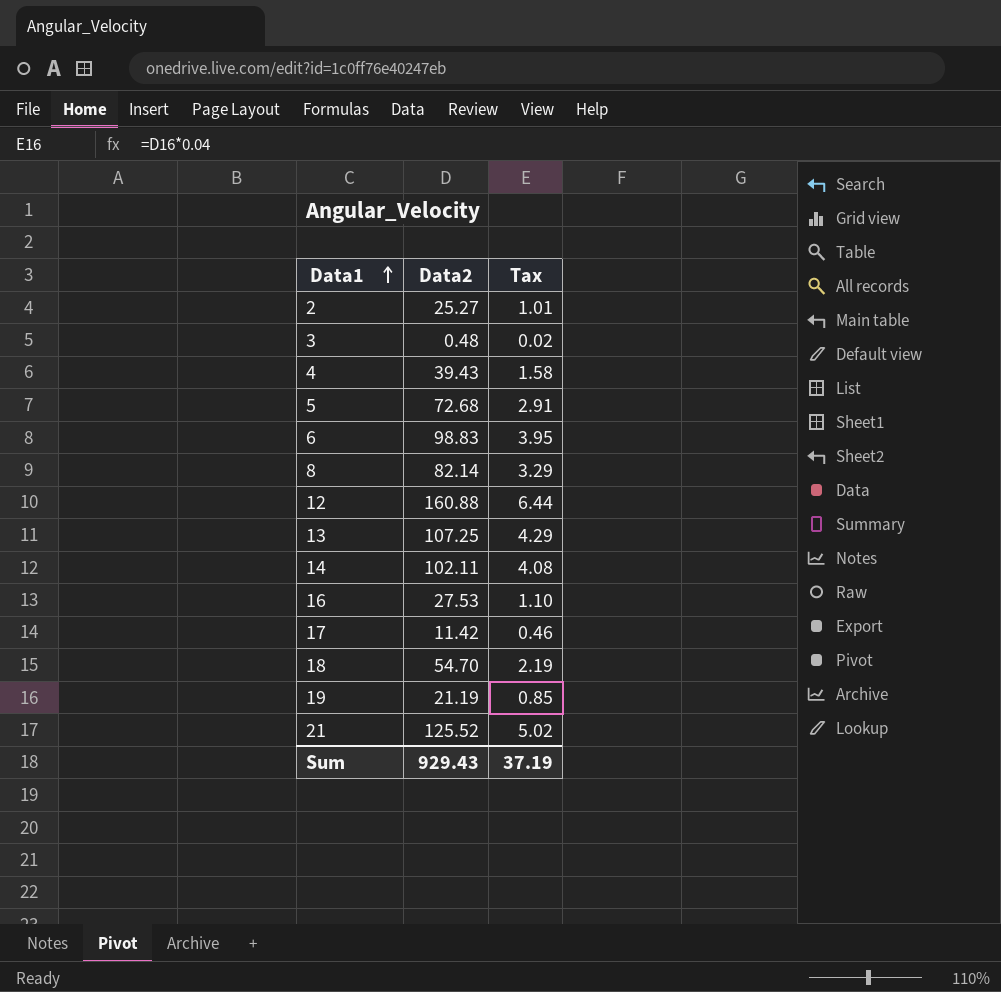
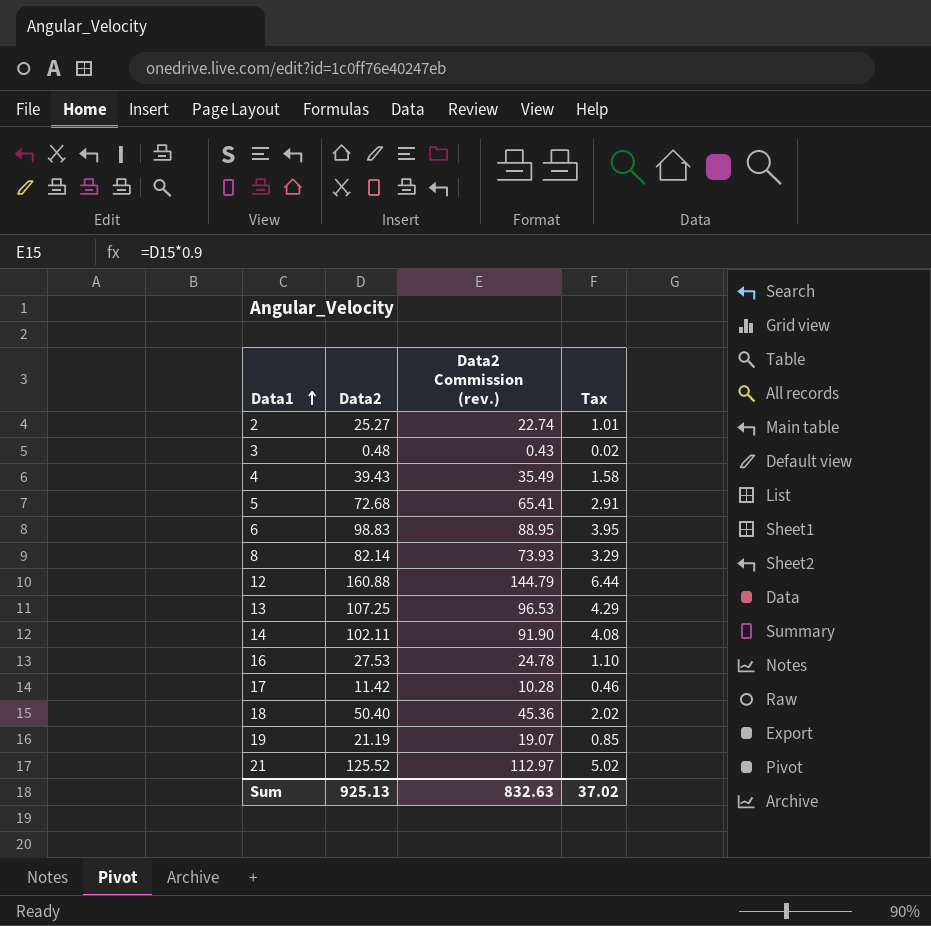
column Data2 Commission (rev.) | formula: none -> [Data2] * 0.9
18 | Data2: 54.70 -> 50.40
18 | Tax: 2.19 -> 2.02
Sum | Data2: 929.43 -> 925.13
Sum | Tax: 37.19 -> 37.02

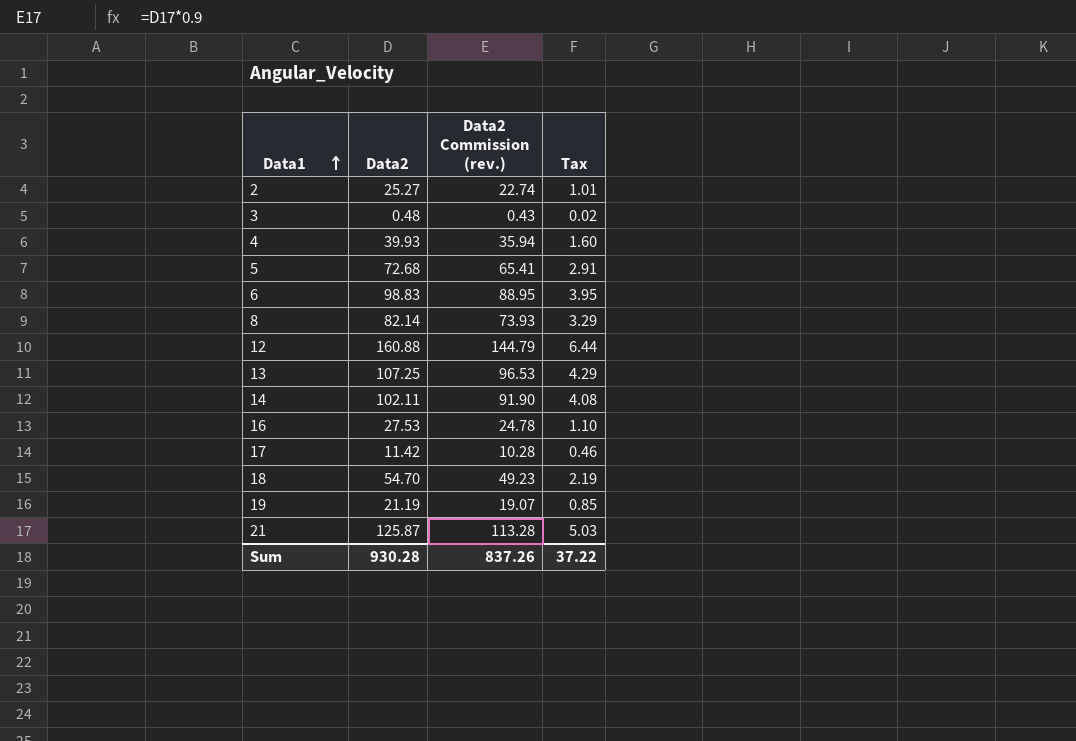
4 | Data2: 39.43 -> 39.93
4 | Data2 Commission (rev.): 35.49 -> 35.94
4 | Tax: 1.58 -> 1.60
18 | Data2: 50.40 -> 54.70
18 | Data2 Commission (rev.): 45.36 -> 49.23
18 | Tax: 2.02 -> 2.19
21 | Data2: 125.52 -> 125.87
21 | Data2 Commission (rev.): 112.97 -> 113.28
21 | Tax: 5.02 -> 5.03
Sum | Data2: 925.13 -> 930.28
Sum | Data2 Commission (rev.): 832.63 -> 837.26
Sum | Tax: 37.02 -> 37.22

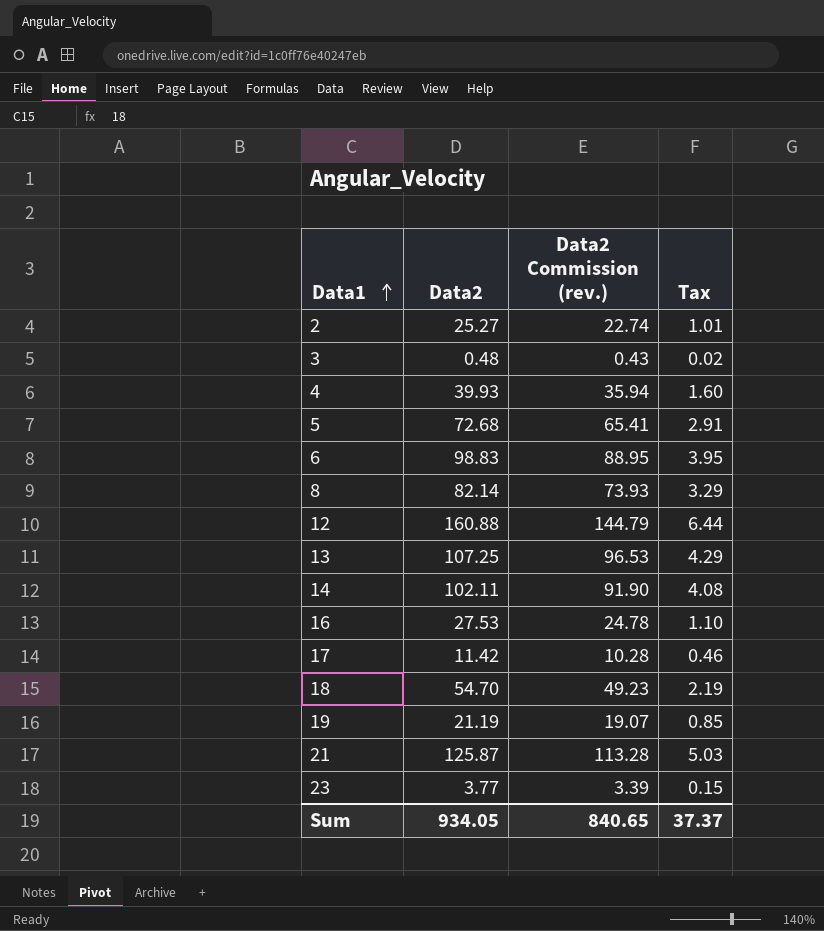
row 23: none -> 3.77 | 3.39 | 0.15
Sum | Data2: 930.28 -> 934.05
Sum | Data2 Commission (rev.): 837.26 -> 840.65
Sum | Tax: 37.22 -> 37.37

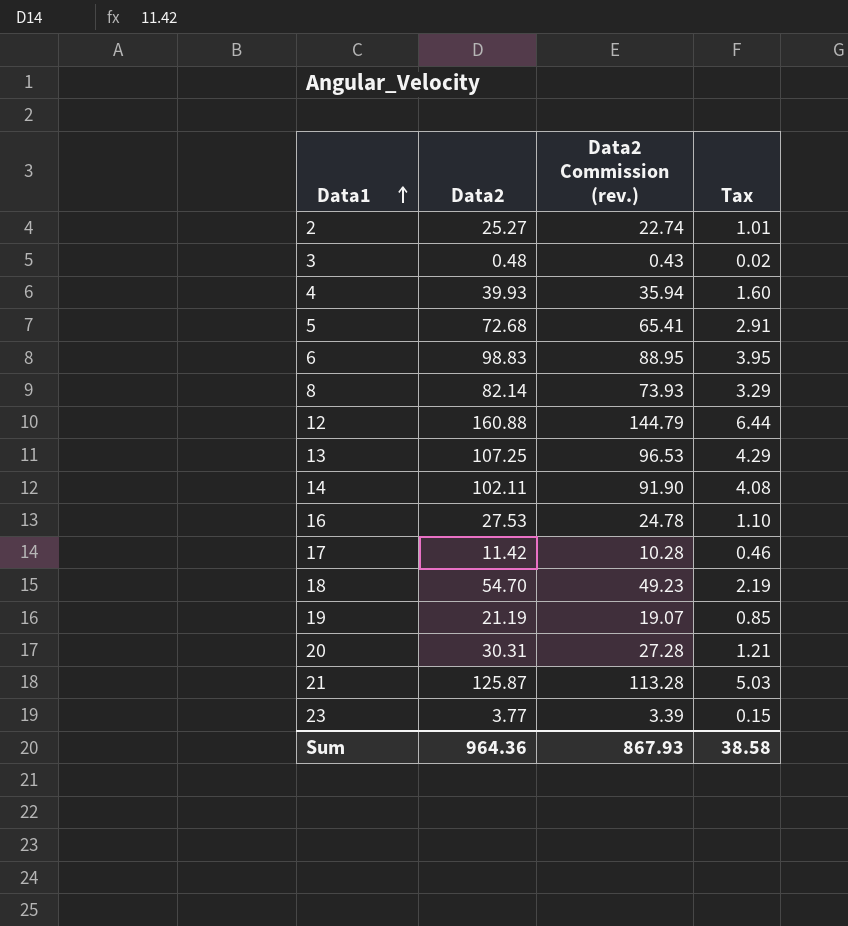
row 20: none -> 30.31 | 27.28 | 1.21
Sum | Data2: 934.05 -> 964.36
Sum | Data2 Commission (rev.): 840.65 -> 867.93
Sum | Tax: 37.37 -> 38.58

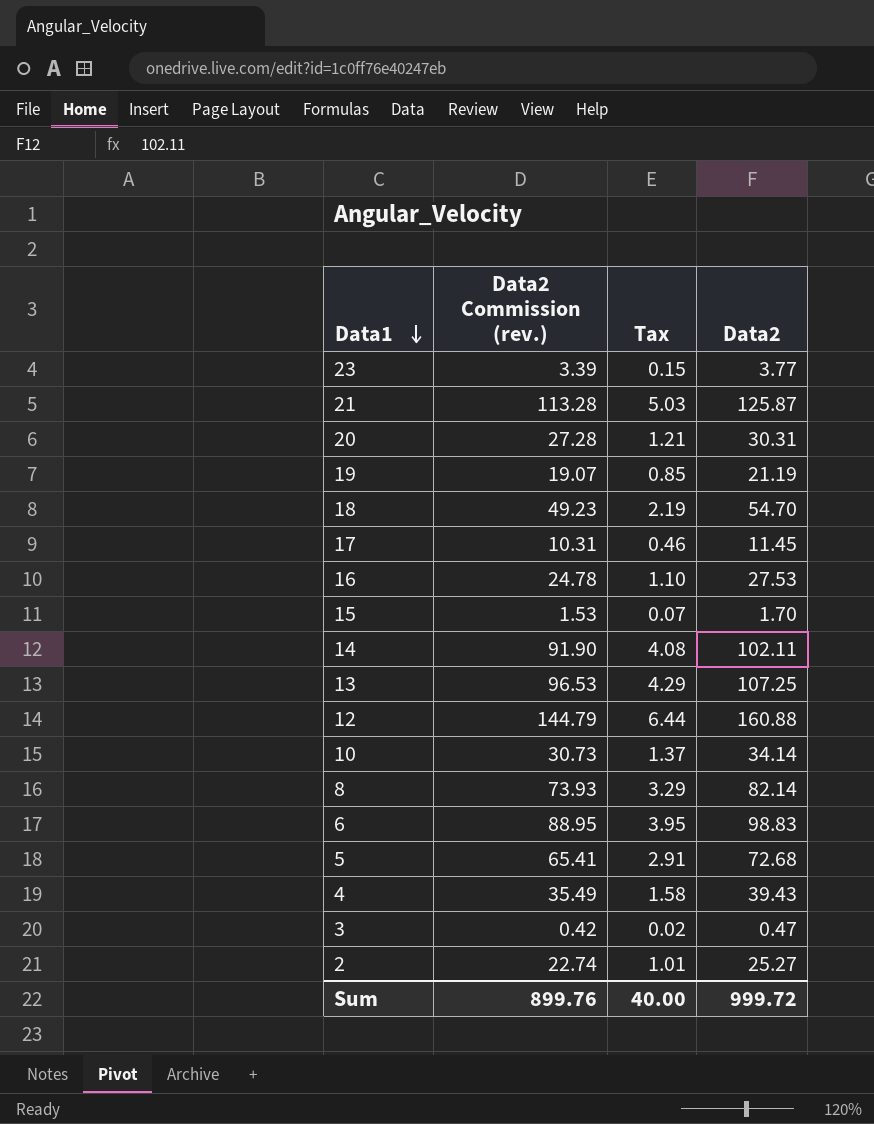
row order: Data1 ascending -> Data1 descending
column Data2 | position: 2 -> 4
17 | Data2 Commission (rev.): 10.28 -> 10.31
17 | Data2: 11.42 -> 11.45
row 15: none -> 1.53 | 0.07 | 1.70
row 10: none -> 30.73 | 1.37 | 34.14
4 | Data2 Commission (rev.): 35.94 -> 35.49
4 | Tax: 1.60 -> 1.58
4 | Data2: 39.93 -> 39.43
3 | Data2 Commission (rev.): 0.43 -> 0.42
3 | Data2: 0.48 -> 0.47
Sum | Data2 Commission (rev.): 867.93 -> 899.76
Sum | Tax: 38.58 -> 40.00
Sum | Data2: 964.36 -> 999.72

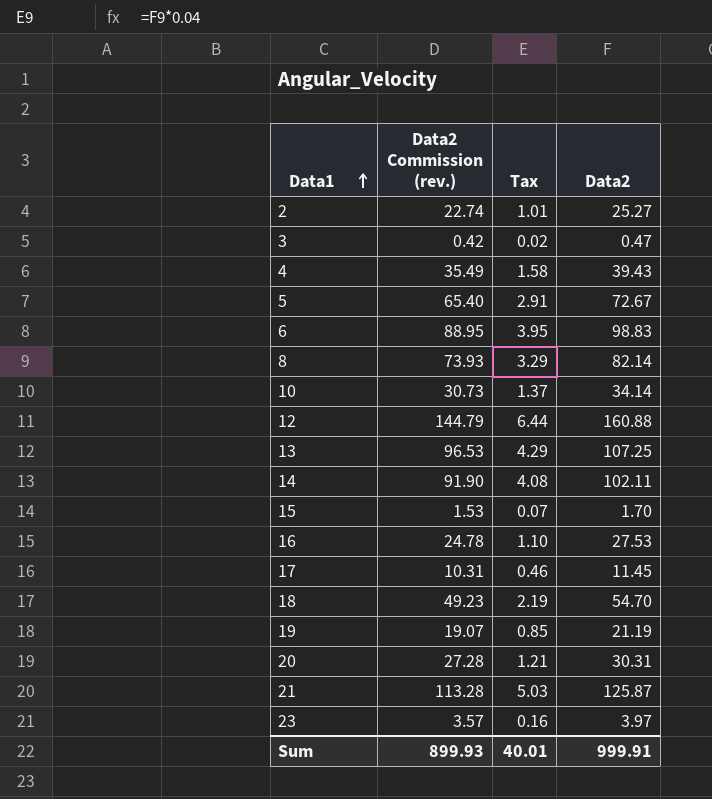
row order: Data1 descending -> Data1 ascending
5 | Data2 Commission (rev.): 65.41 -> 65.40
5 | Data2: 72.68 -> 72.67
23 | Data2 Commission (rev.): 3.39 -> 3.57
23 | Tax: 0.15 -> 0.16
23 | Data2: 3.77 -> 3.97
Sum | Data2 Commission (rev.): 899.76 -> 899.93
Sum | Tax: 40.00 -> 40.01
Sum | Data2: 999.72 -> 999.91

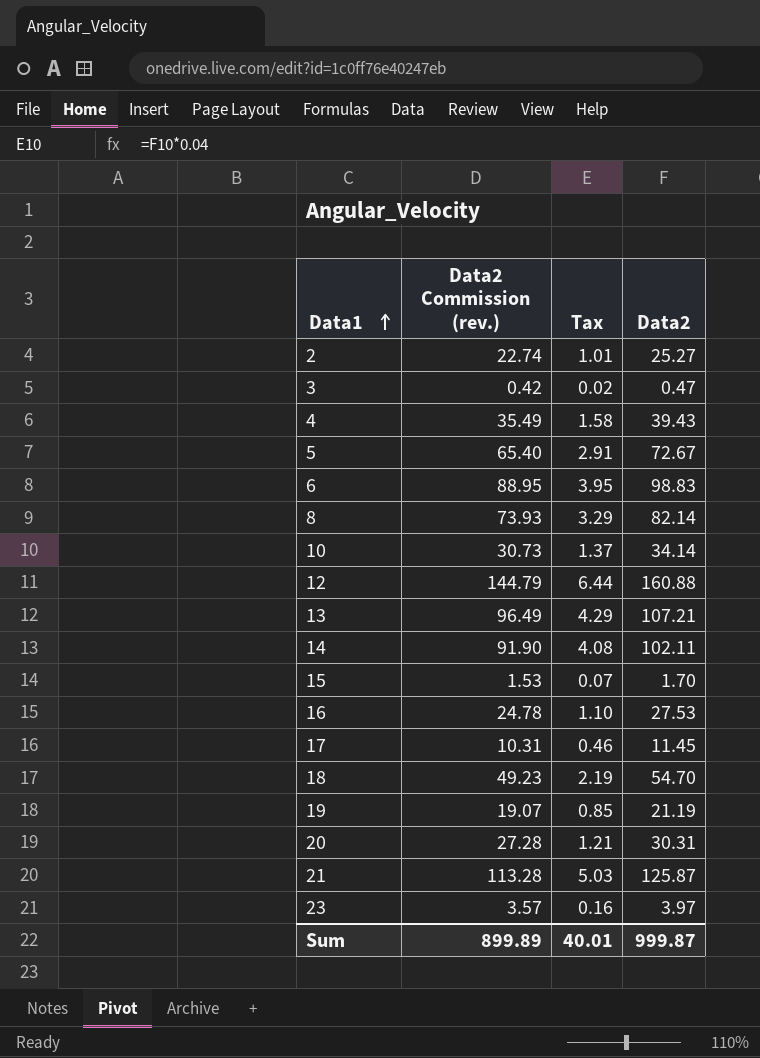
13 | Data2 Commission (rev.): 96.53 -> 96.49
13 | Data2: 107.25 -> 107.21
Sum | Data2 Commission (rev.): 899.93 -> 899.89
Sum | Data2: 999.91 -> 999.87

